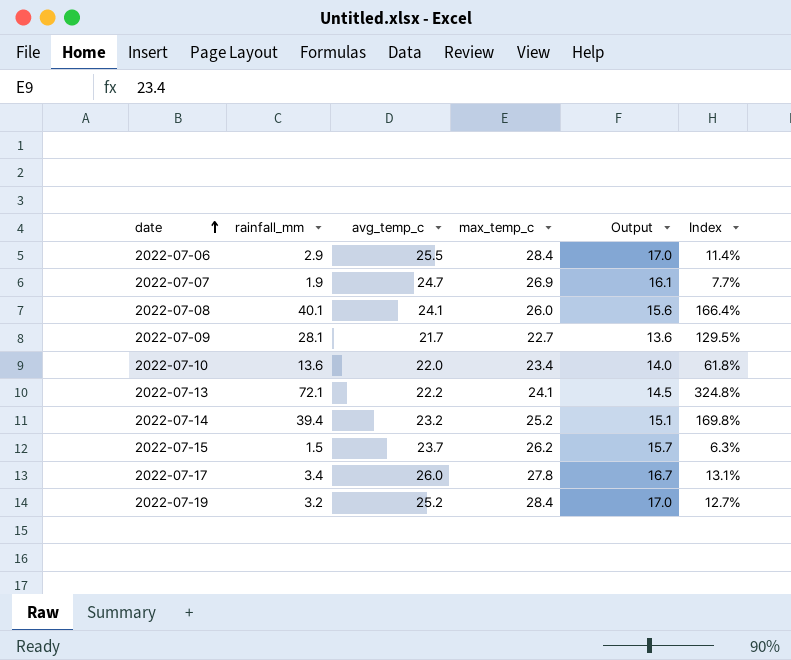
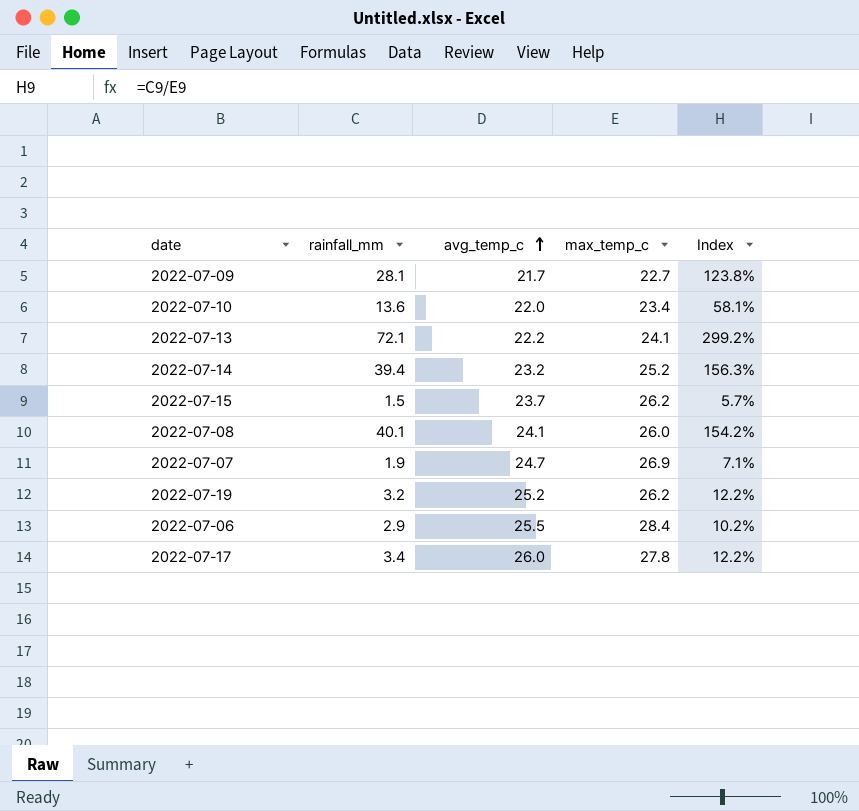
row order: date ascending -> avg_temp_c ascending
column Output | formula: [max_temp_c] * 0.6 -> none
column Index | formula: [rainfall_mm] / [avg_temp_c] -> [rainfall_mm] / [max_temp_c]
2022-07-19 | max_temp_c: 28.4 -> 26.2

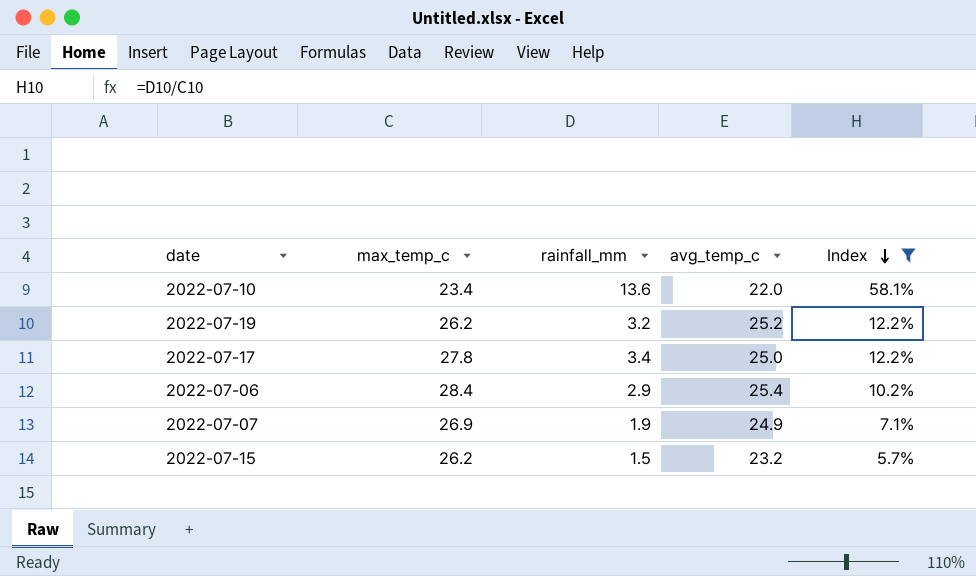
filter: none -> Index <= 58.1%
row order: avg_temp_c ascending -> Index descending
column max_temp_c | position: 4 -> 2
2022-07-17 | avg_temp_c: 26.0 -> 25.0
2022-07-06 | avg_temp_c: 25.5 -> 25.4
2022-07-07 | avg_temp_c: 24.7 -> 24.9
2022-07-15 | avg_temp_c: 23.7 -> 23.2

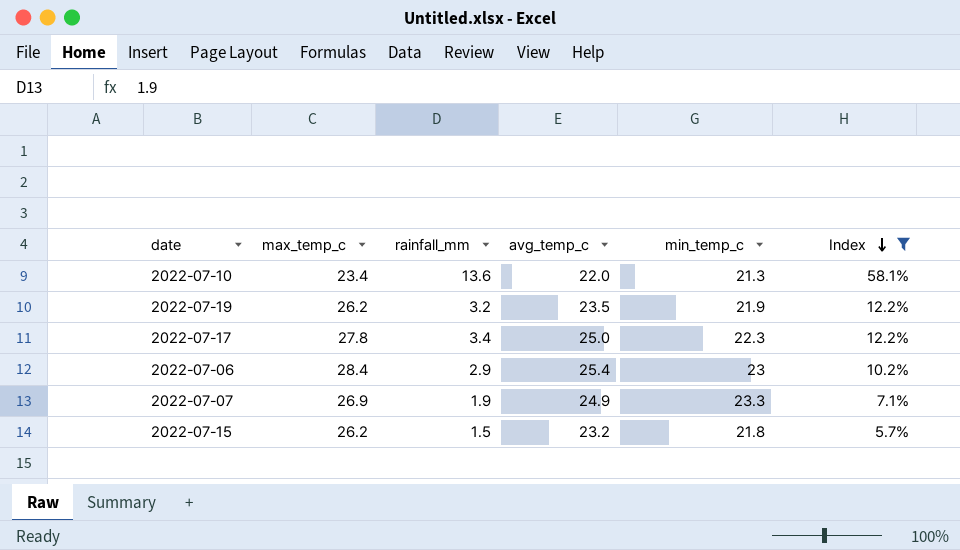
column min_temp_c | position: none -> 5
2022-07-19 | avg_temp_c: 25.2 -> 23.5

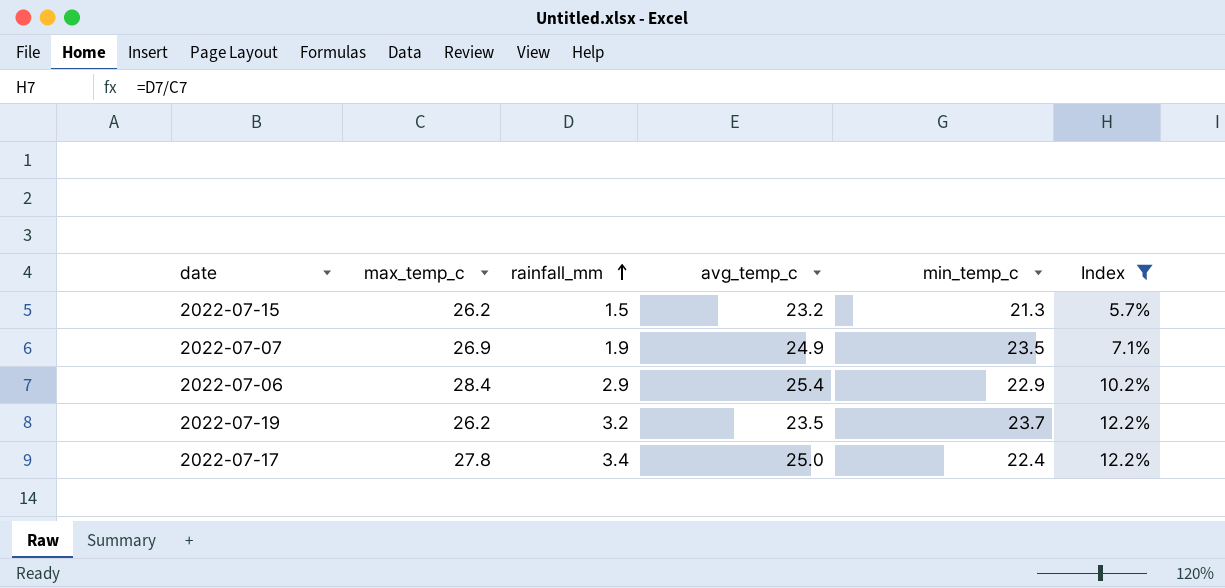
row order: Index descending -> rainfall_mm ascending
row 2022-07-10: 23.4 | 13.6 | 22.0 | 21.3 | 58.1% -> none
2022-07-15 | min_temp_c: 21.8 -> 21.3
2022-07-07 | min_temp_c: 23.3 -> 23.5
2022-07-06 | min_temp_c: 23 -> 22.9
2022-07-19 | min_temp_c: 21.9 -> 23.7
2022-07-17 | min_temp_c: 22.3 -> 22.4

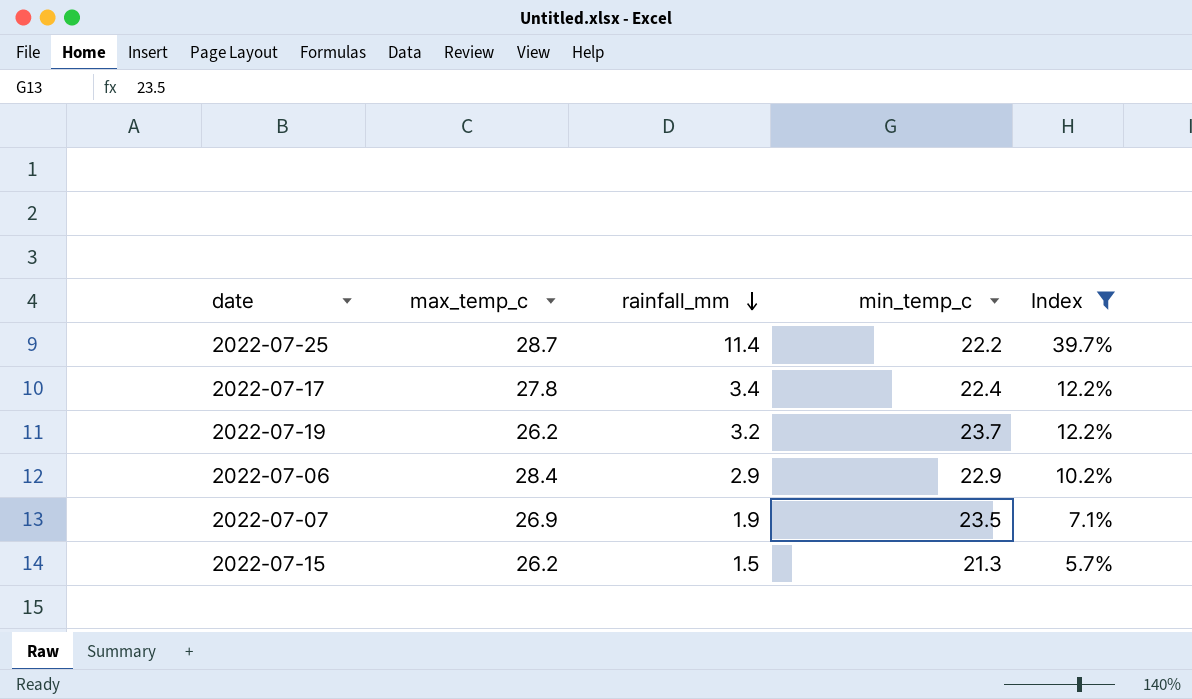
row order: rainfall_mm ascending -> rainfall_mm descending
column avg_temp_c | position: 4 -> none
row 2022-07-25: none -> 28.7 | 11.4 | 22.2 | 39.7%

